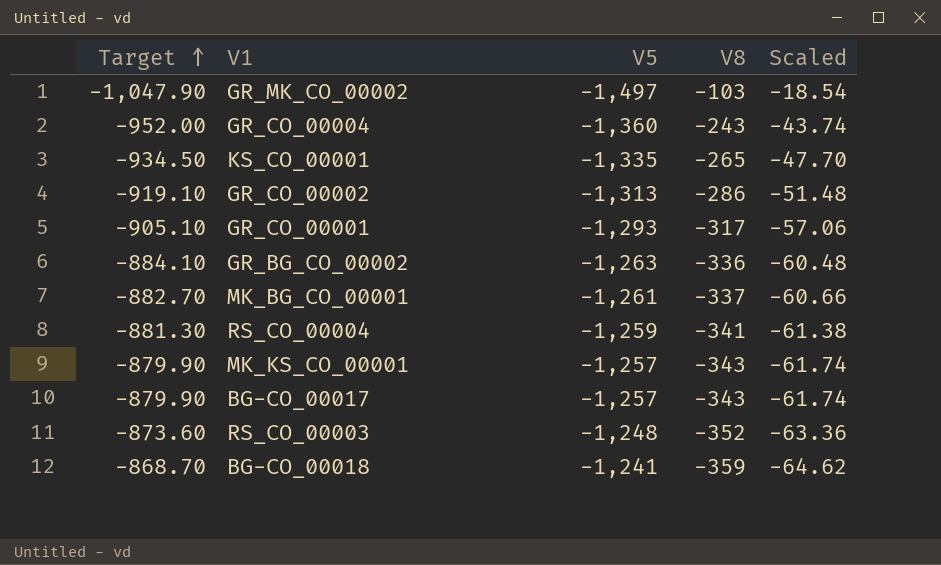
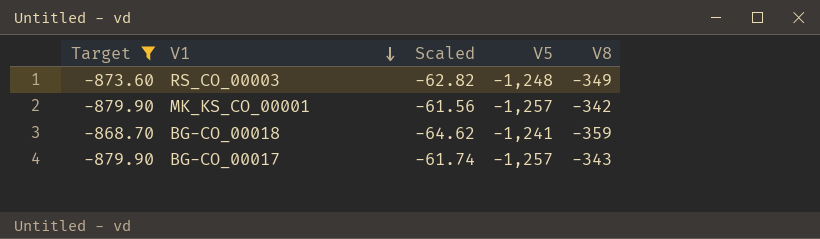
filter: none -> Target >= -879.90
row order: Target ascending -> V1 descending
column Scaled | position: 5 -> 3
RS_CO_00003 | Scaled: -63.36 -> -62.82
RS_CO_00003 | V8: -352 -> -349
MK_KS_CO_00001 | Scaled: -61.74 -> -61.56
MK_KS_CO_00001 | V8: -343 -> -342

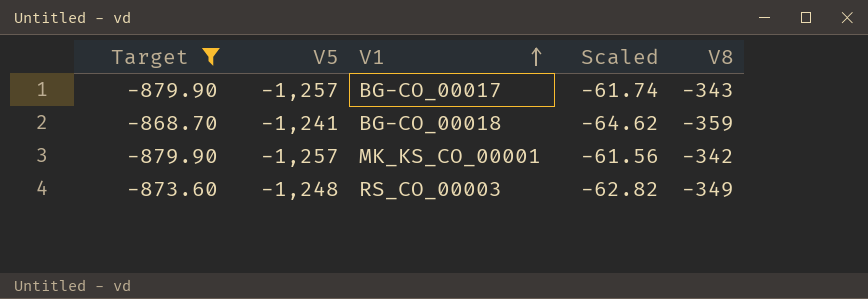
row order: V1 descending -> V1 ascending
column V5 | position: 4 -> 2

